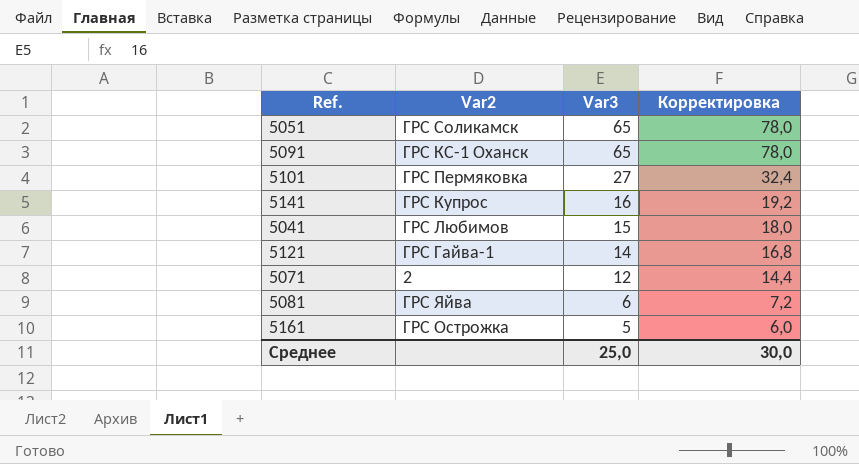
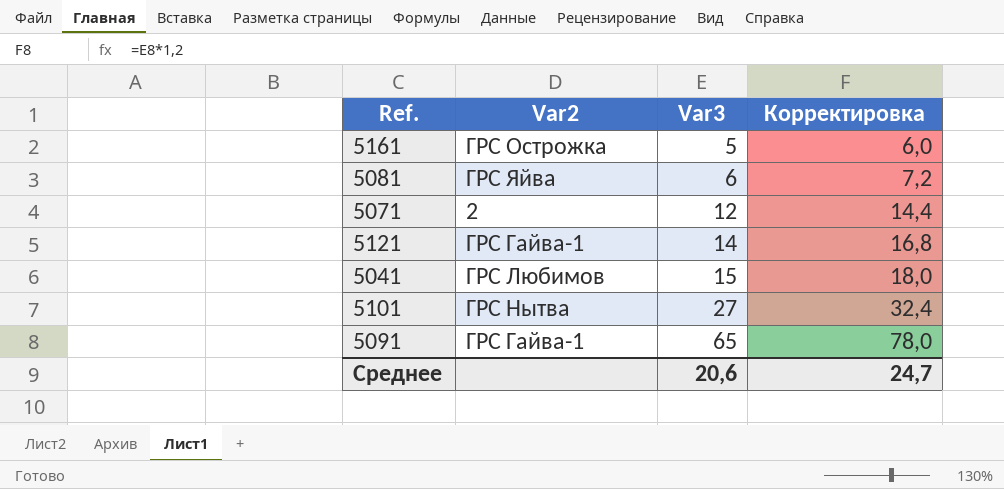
row order: Var3 descending -> Var3 ascending
row 5051: ГРС Соликамск | 65 | 78,0 -> none
row 5141: ГРС Купрос | 16 | 19,2 -> none
5101 | Var2: ГРС Пермяковка -> ГРС Нытва
5091 | Var2: ГРС КС-1 Оханск -> ГРС Гайва-1
Среднее | Var3: 25,0 -> 20,6
Среднее | Корректировка: 30,0 -> 24,7

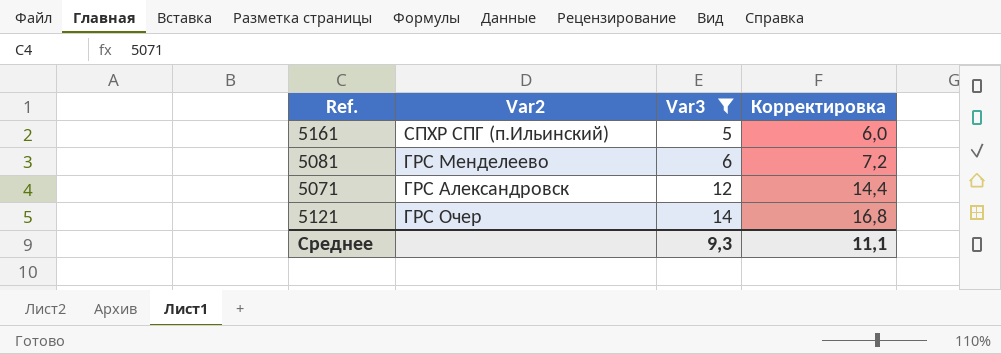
filter: none -> Var3 <= 14
5161 | Var2: ГРС Острожка -> СПХР СПГ (п.Ильинский)
5081 | Var2: ГРС Яйва -> ГРС Менделеево
5071 | Var2: 2 -> ГРС Александровск
5121 | Var2: ГРС Гайва-1 -> ГРС Очер
Среднее | Var3: 20,6 -> 9,3
Среднее | Корректировка: 24,7 -> 11,1

